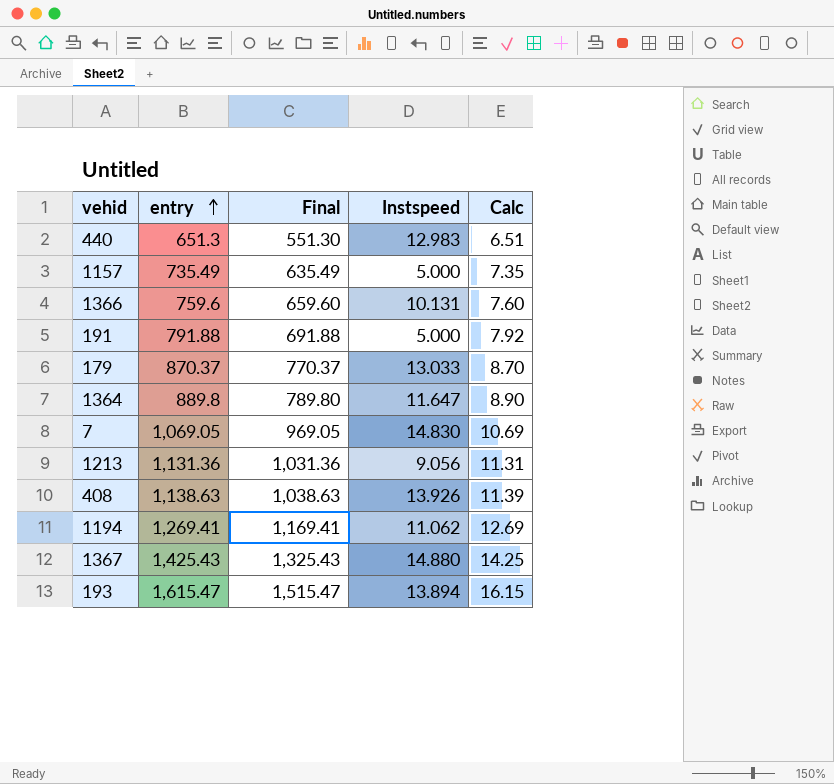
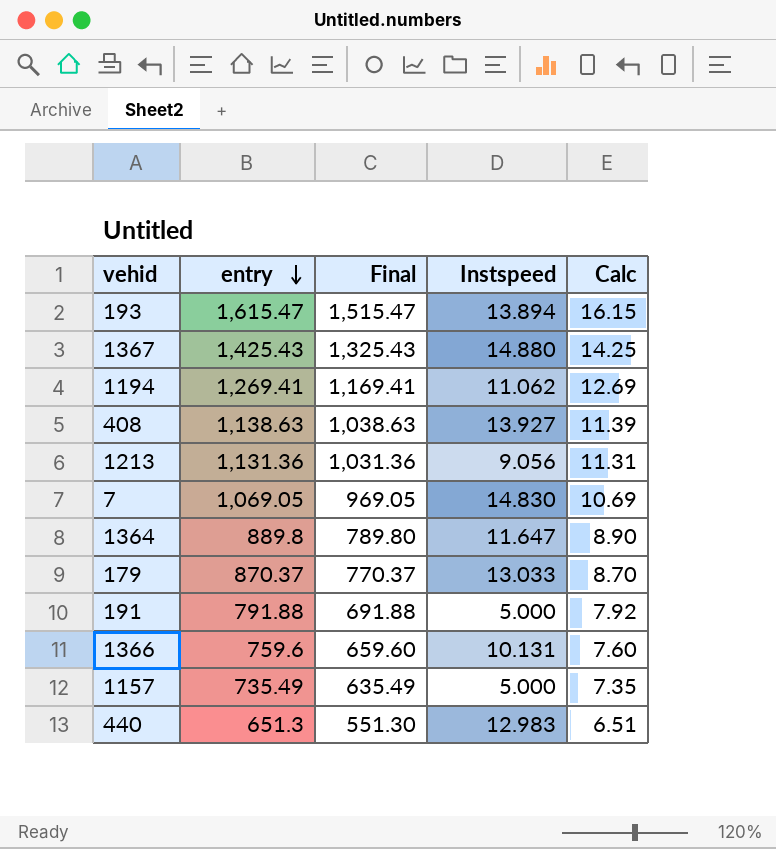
row order: entry ascending -> entry descending
408 | Instspeed: 13.926 -> 13.927

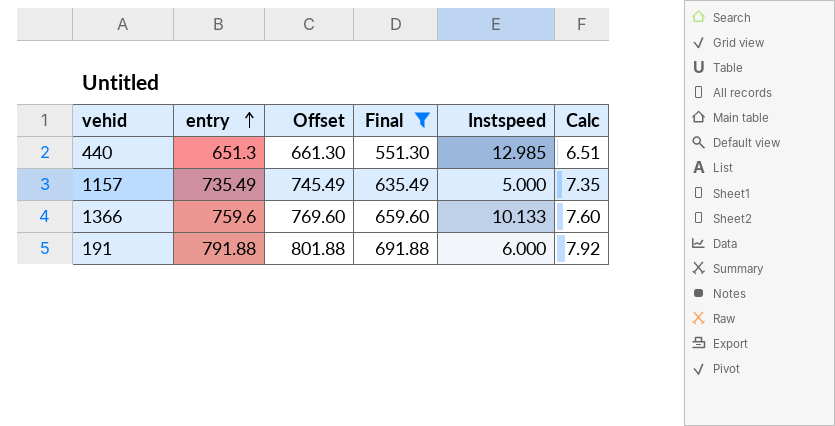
filter: none -> Final <= 691.88
row order: entry descending -> entry ascending
column Offset | formula: none -> [entry] + 10
440 | Instspeed: 12.983 -> 12.985
1366 | Instspeed: 10.131 -> 10.133
191 | Instspeed: 5.000 -> 6.000

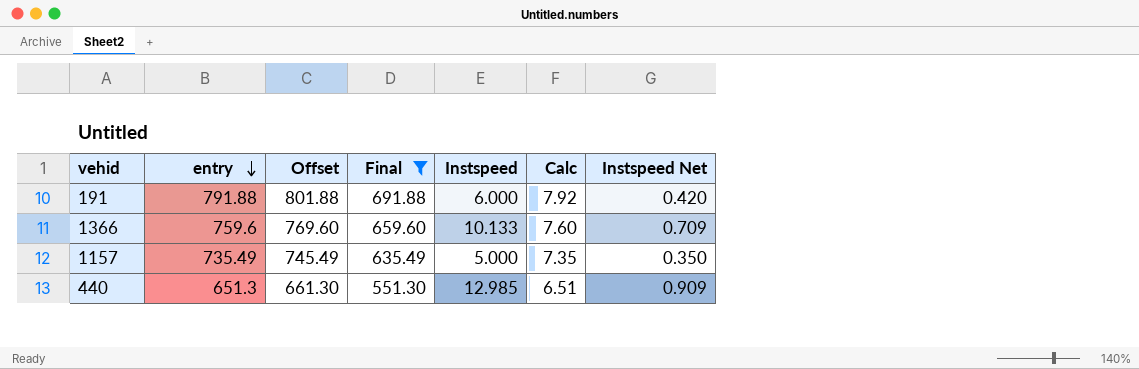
row order: entry ascending -> entry descending
column Instspeed Net | formula: none -> [Instspeed] * 0.07

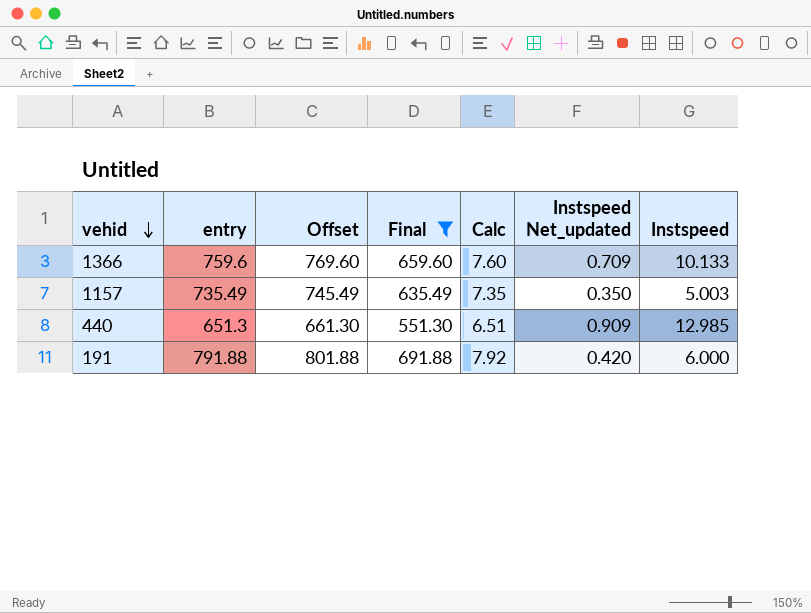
row order: entry descending -> vehid descending
column name: Instspeed Net -> Instspeed Net_updated
column Instspeed | position: 5 -> 7
1157 | Instspeed: 5.000 -> 5.003

